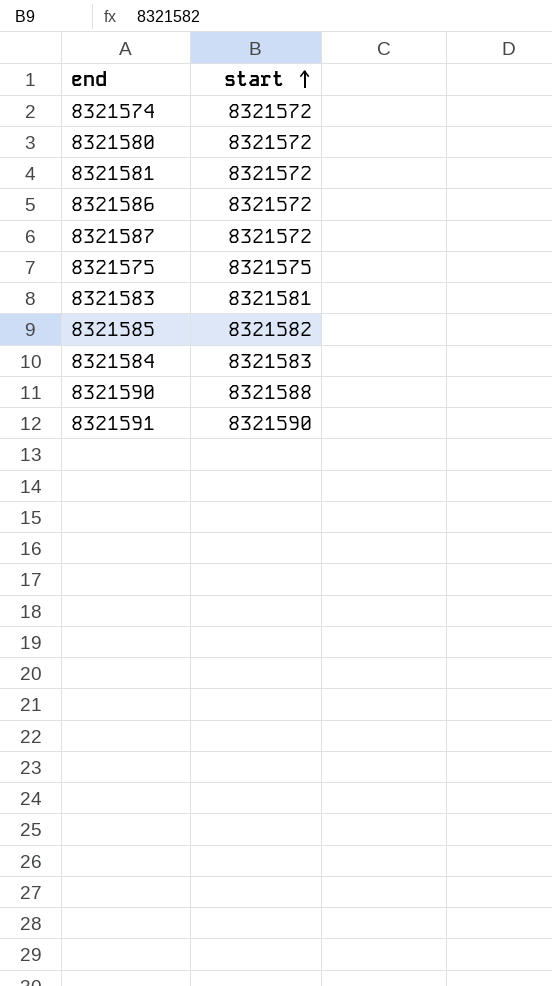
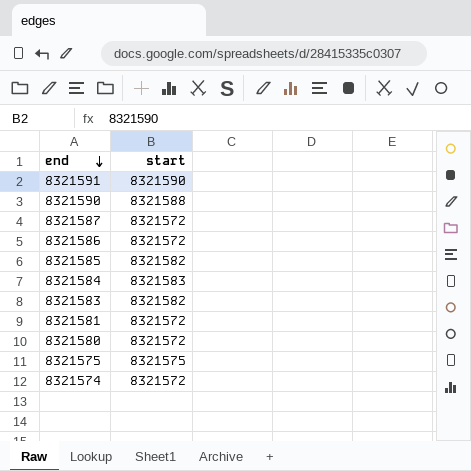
row order: start ascending -> end descending
8321583 | start: 8321581 -> 8321582

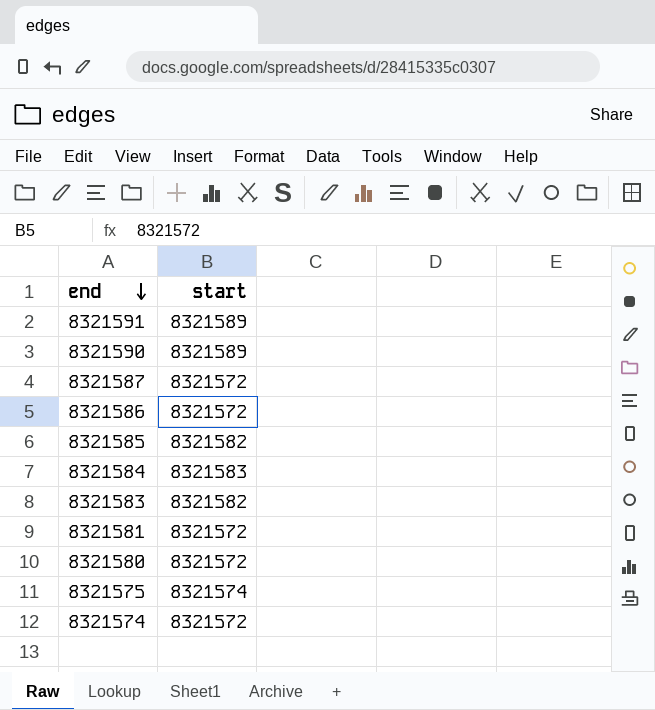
8321591 | start: 8321590 -> 8321589
8321590 | start: 8321588 -> 8321589
8321575 | start: 8321575 -> 8321574

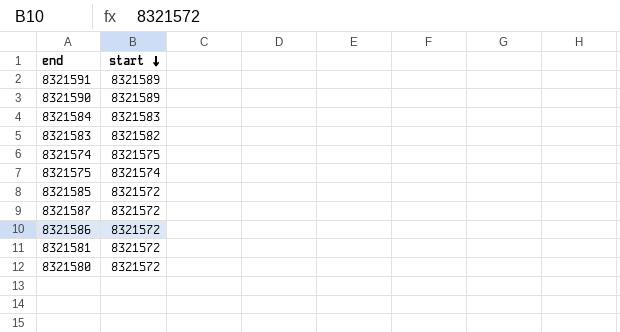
row order: end descending -> start descending
8321574 | start: 8321572 -> 8321575
8321585 | start: 8321582 -> 8321572

